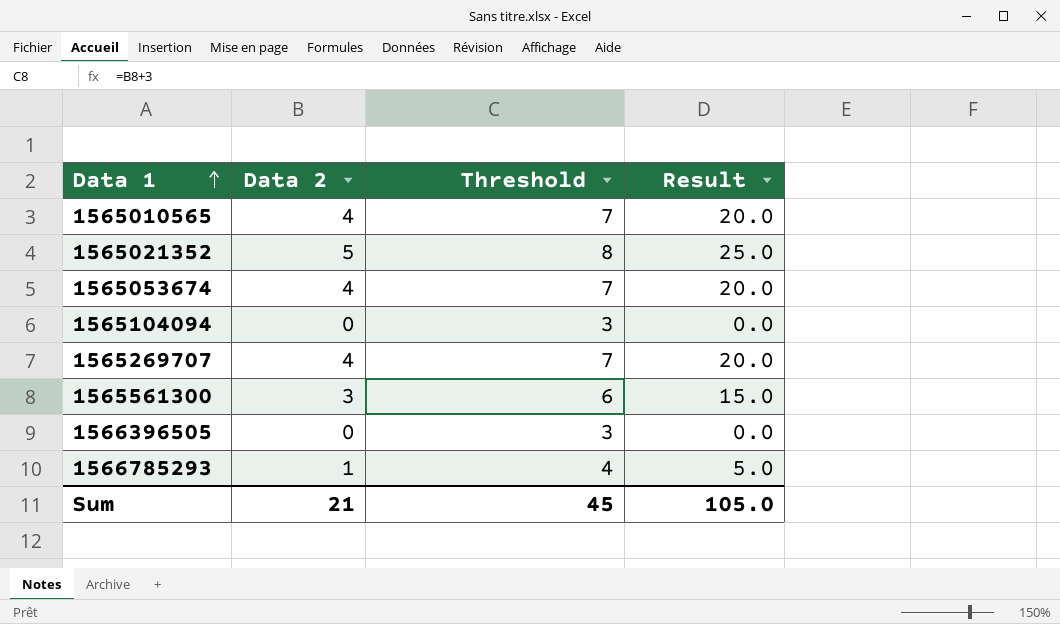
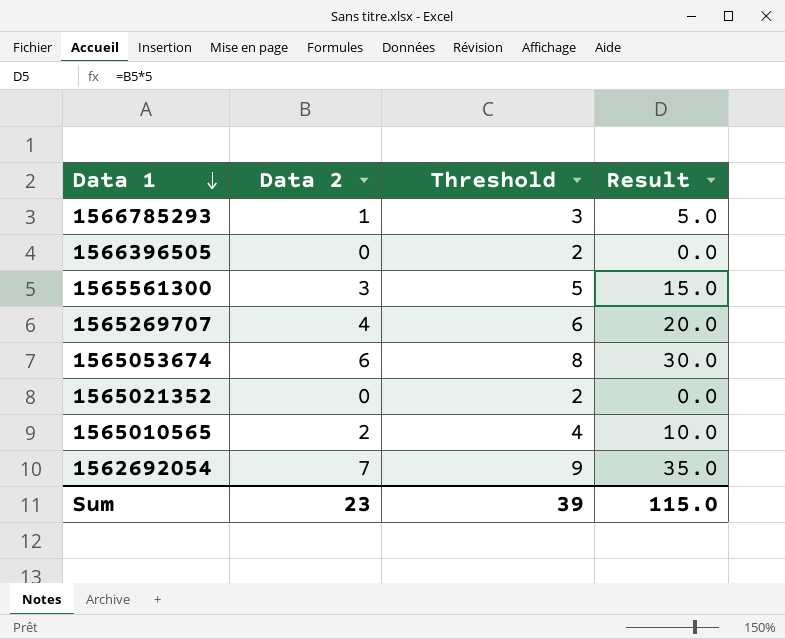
row order: Data 1 ascending -> Data 1 descending
column Threshold | formula: [Data 2] + 3 -> [Data 2] + 2
row 1565104094: 0 | 3 | 0.0 -> none
1565053674 | Data 2: 4 -> 6
1565053674 | Result: 20.0 -> 30.0
1565021352 | Data 2: 5 -> 0
1565021352 | Result: 25.0 -> 0.0
1565010565 | Data 2: 4 -> 2
1565010565 | Result: 20.0 -> 10.0
row 1562692054: none -> 7 | 9 | 35.0
Sum | Data 2: 21 -> 23
Sum | Threshold: 45 -> 39
Sum | Result: 105.0 -> 115.0

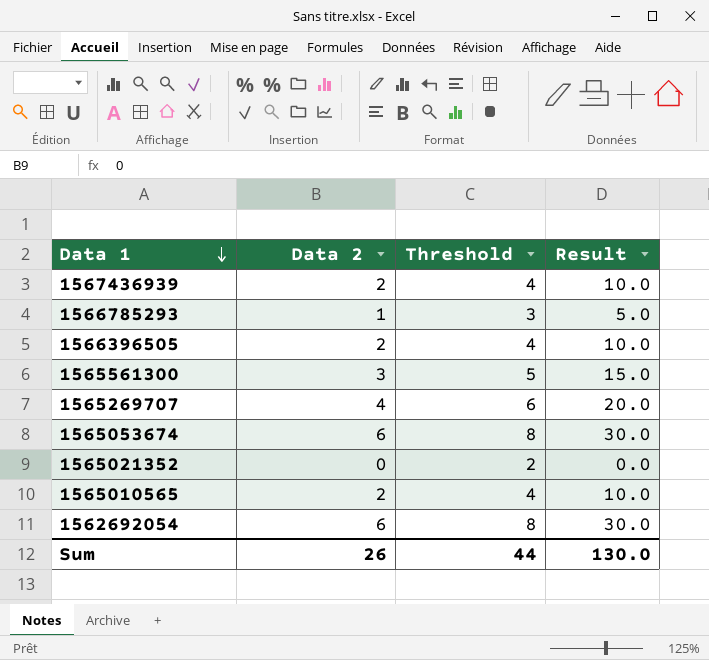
row 1567436939: none -> 2 | 4 | 10.0
1566396505 | Data 2: 0 -> 2
1566396505 | Threshold: 2 -> 4
1566396505 | Result: 0.0 -> 10.0
1562692054 | Data 2: 7 -> 6
1562692054 | Threshold: 9 -> 8
1562692054 | Result: 35.0 -> 30.0
Sum | Data 2: 23 -> 26
Sum | Threshold: 39 -> 44
Sum | Result: 115.0 -> 130.0

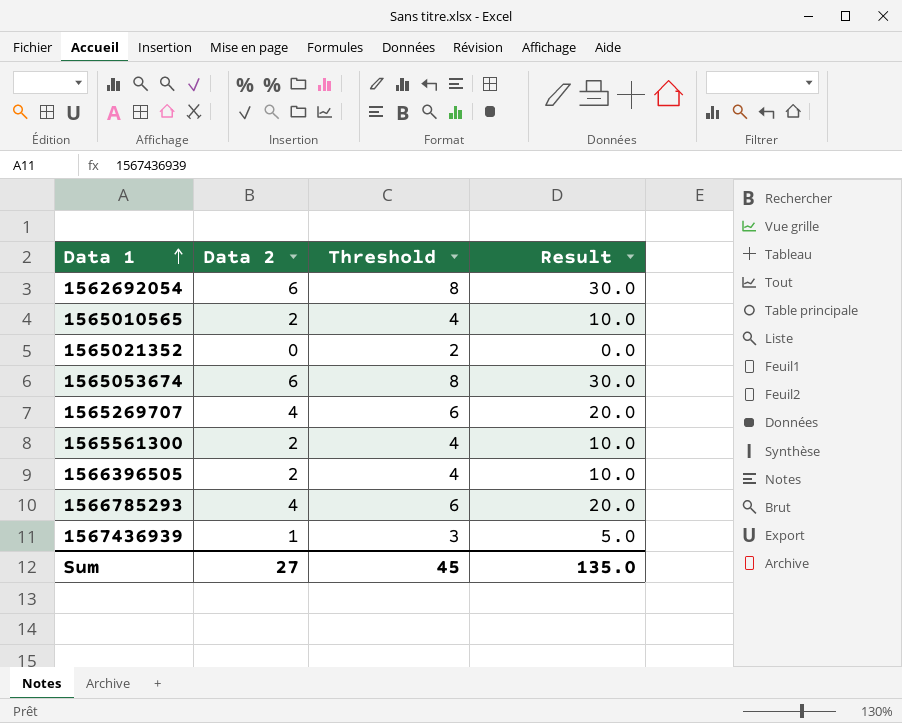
row order: Data 1 descending -> Data 1 ascending
1565561300 | Data 2: 3 -> 2
1565561300 | Threshold: 5 -> 4
1565561300 | Result: 15.0 -> 10.0
1566785293 | Data 2: 1 -> 4
1566785293 | Threshold: 3 -> 6
1566785293 | Result: 5.0 -> 20.0
1567436939 | Data 2: 2 -> 1
1567436939 | Threshold: 4 -> 3
1567436939 | Result: 10.0 -> 5.0
Sum | Data 2: 26 -> 27
Sum | Threshold: 44 -> 45
Sum | Result: 130.0 -> 135.0

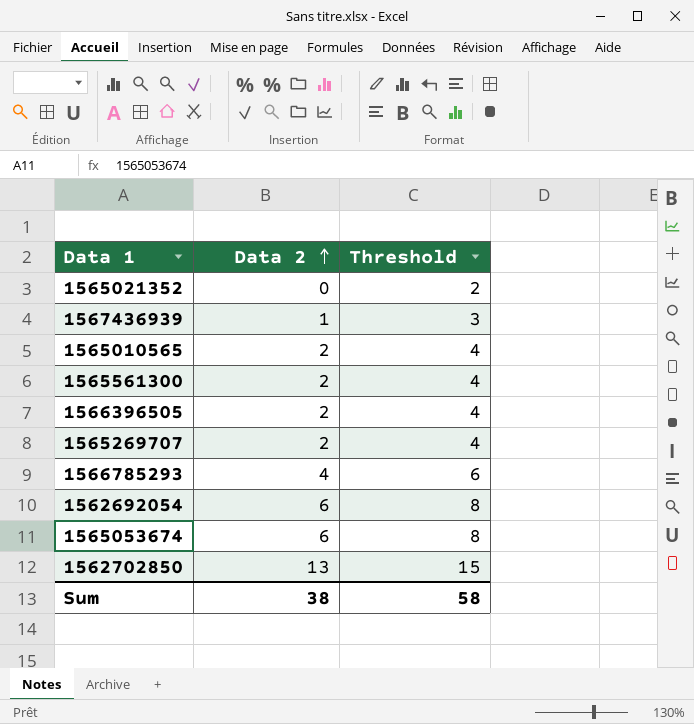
row order: Data 1 ascending -> Data 2 ascending
column Result | formula: [Data 2] * 5 -> none
1565269707 | Data 2: 4 -> 2
1565269707 | Threshold: 6 -> 4
row 1562702850: none -> 13 | 15
Sum | Data 2: 27 -> 38
Sum | Threshold: 45 -> 58

